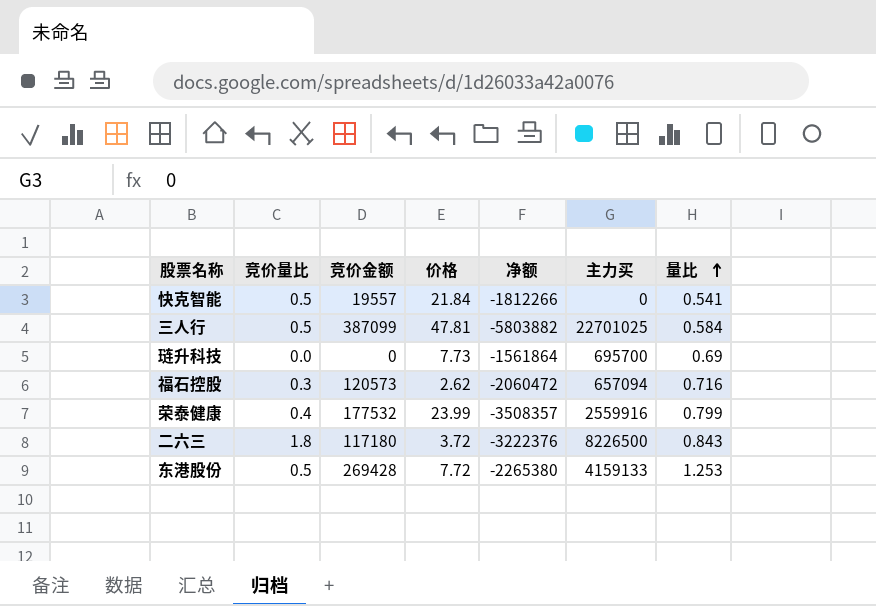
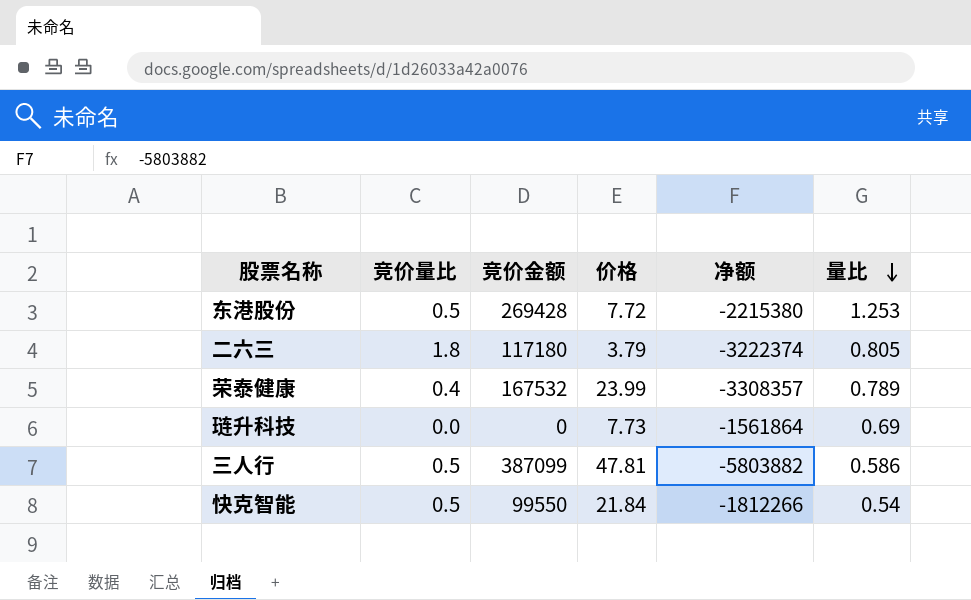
row order: 量比 ascending -> 量比 descending
column 主力买 | position: 6 -> none
row 福石控股: 0.3 | 120573 | 2.62 | -2060472 | 657094 | 0.716 -> none
东港股份 | 净额: -2265380 -> -2215380
二六三 | 价格: 3.72 -> 3.79
二六三 | 净额: -3222376 -> -3222374
二六三 | 量比: 0.843 -> 0.805
荣泰健康 | 竞价金额: 177532 -> 167532
荣泰健康 | 净额: -3508357 -> -3308357
荣泰健康 | 量比: 0.799 -> 0.789
三人行 | 量比: 0.584 -> 0.586
快克智能 | 竞价金额: 19557 -> 99550
快克智能 | 量比: 0.541 -> 0.54

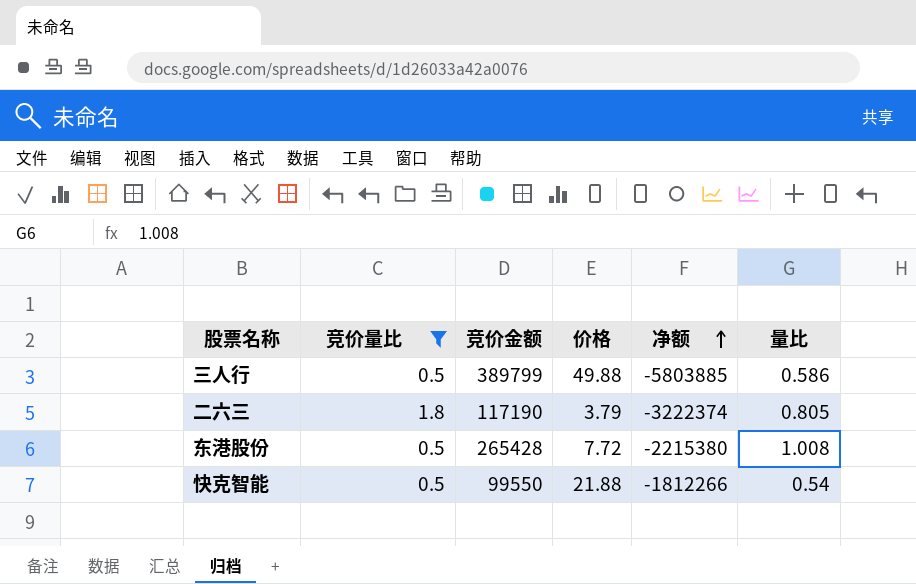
filter: none -> 竞价量比 >= 0.5
row order: 量比 descending -> 净额 ascending
三人行 | 竞价金额: 387099 -> 389799
三人行 | 价格: 47.81 -> 49.88
三人行 | 净额: -5803882 -> -5803885
二六三 | 竞价金额: 117180 -> 117190
东港股份 | 竞价金额: 269428 -> 265428
东港股份 | 量比: 1.253 -> 1.008
快克智能 | 价格: 21.84 -> 21.88

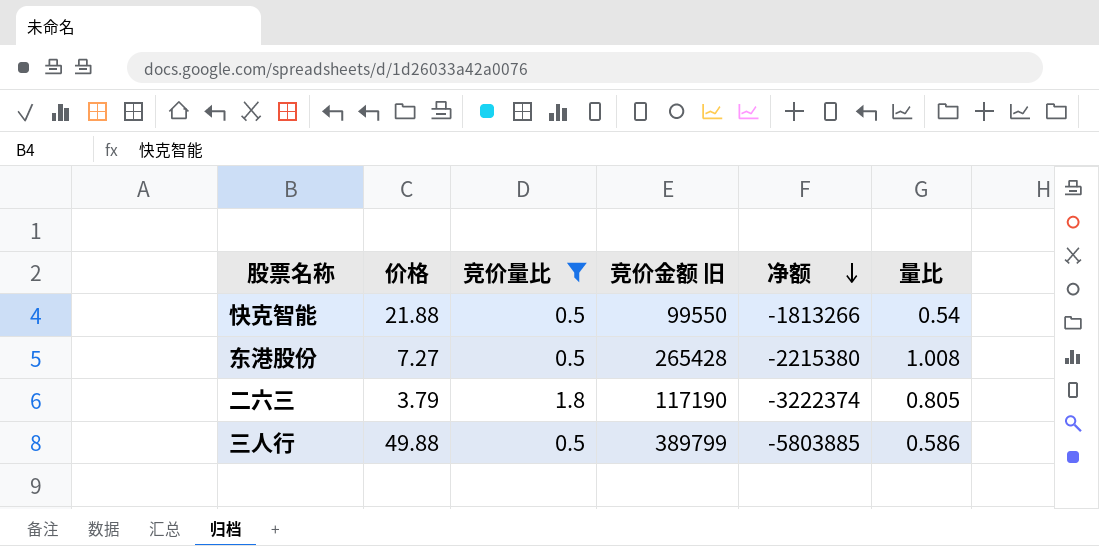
row order: 净额 ascending -> 净额 descending
column 价格 | position: 4 -> 2
column name: 竞价金额 -> 竞价金额 旧
快克智能 | 净额: -1812266 -> -1813266
东港股份 | 价格: 7.72 -> 7.27

